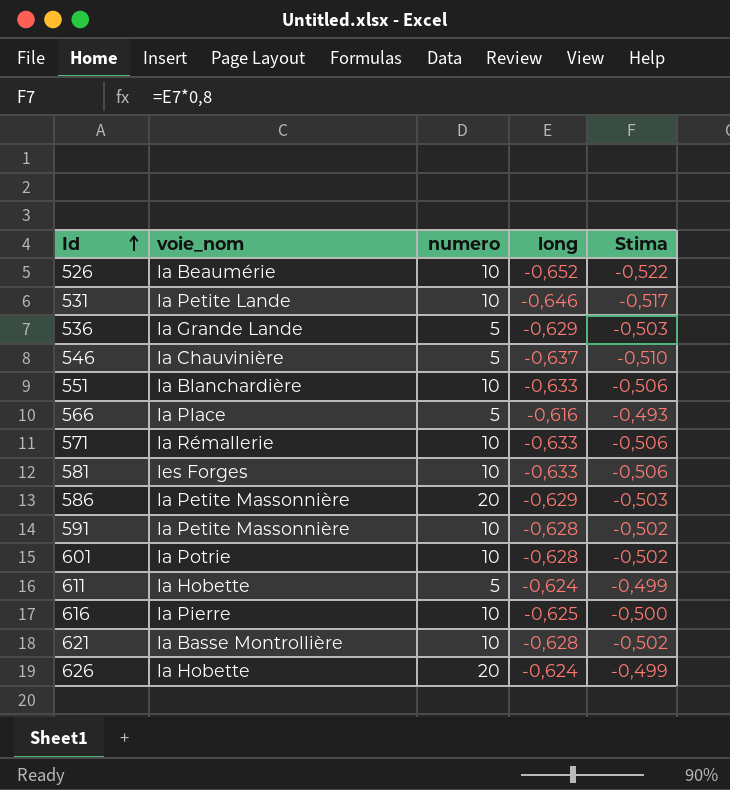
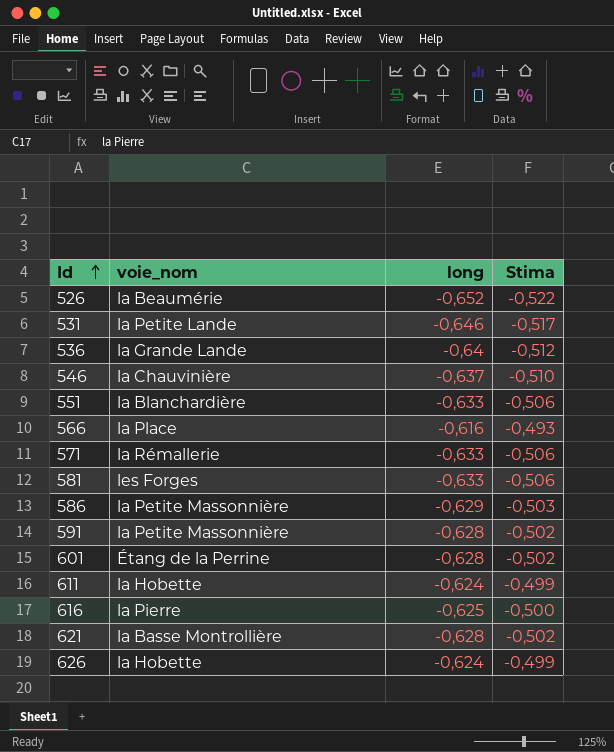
column numero | position: 3 -> none
536 | long: -0,629 -> -0,64
536 | Stima: -0,503 -> -0,512
601 | voie_nom: la Potrie -> Étang de la Perrine

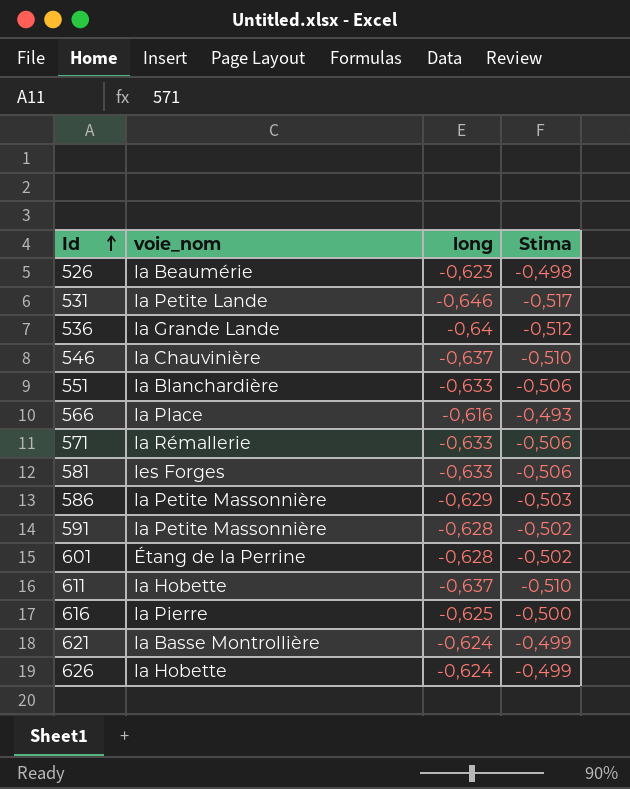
526 | long: -0,652 -> -0,623
526 | Stima: -0,522 -> -0,498
611 | long: -0,624 -> -0,637
611 | Stima: -0,499 -> -0,510
621 | long: -0,628 -> -0,624
621 | Stima: -0,502 -> -0,499

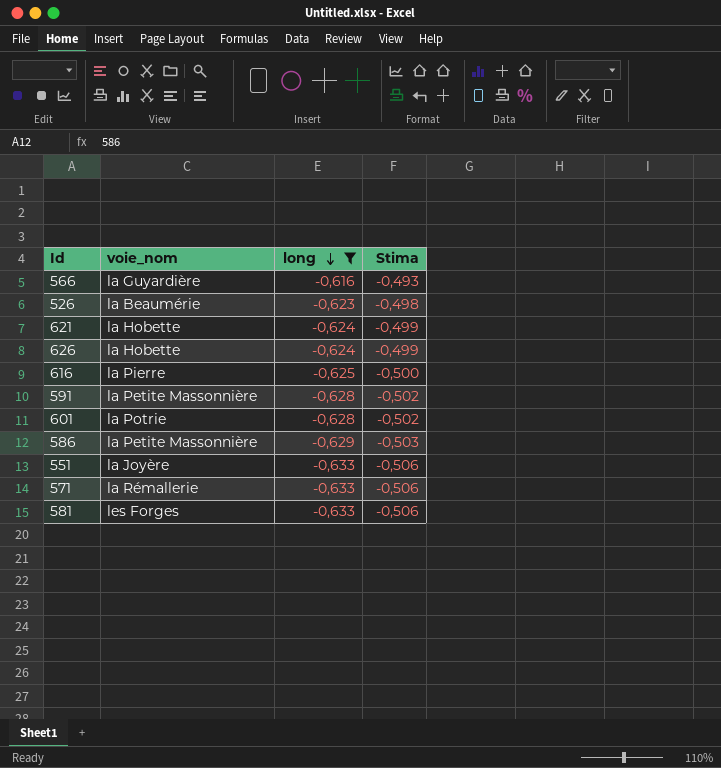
filter: none -> long >= -0,633
row order: Id ascending -> long descending
566 | voie_nom: la Place -> la Guyardière
621 | voie_nom: la Basse Montrollière -> la Hobette
601 | voie_nom: Étang de la Perrine -> la Potrie
551 | voie_nom: la Blanchardière -> la Joyère

